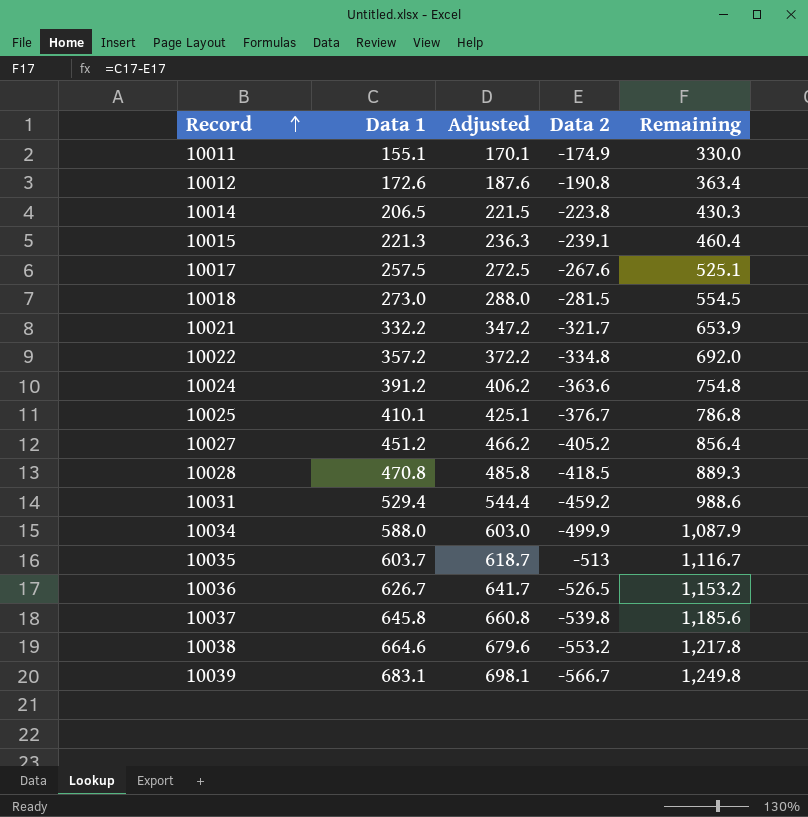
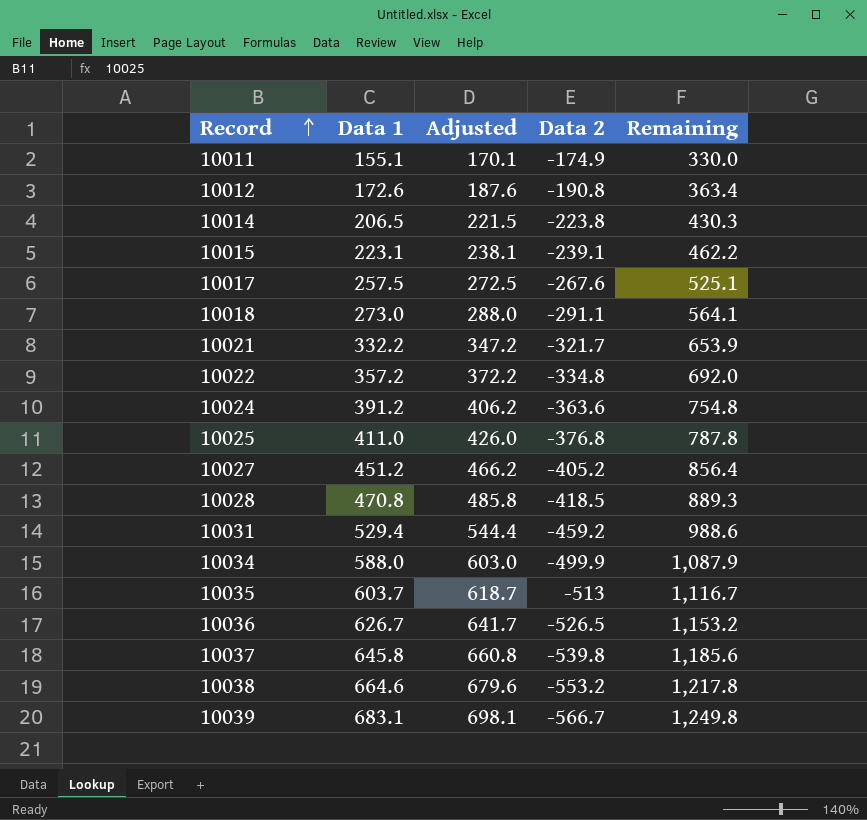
10015 | Data 1: 221.3 -> 223.1
10015 | Adjusted: 236.3 -> 238.1
10015 | Remaining: 460.4 -> 462.2
10018 | Data 2: -281.5 -> -291.1
10018 | Remaining: 554.5 -> 564.1
10025 | Data 1: 410.1 -> 411.0
10025 | Adjusted: 425.1 -> 426.0
10025 | Data 2: -376.7 -> -376.8
10025 | Remaining: 786.8 -> 787.8

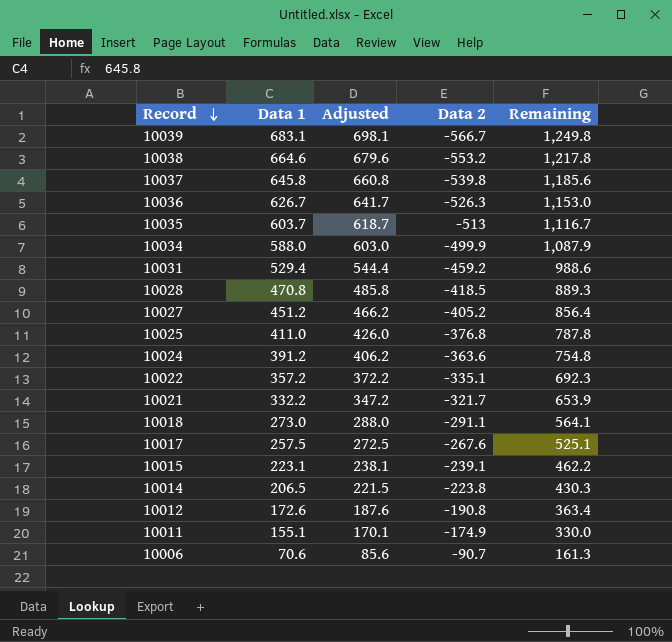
row order: Record ascending -> Record descending
10036 | Data 2: -526.5 -> -526.3
10036 | Remaining: 1,153.2 -> 1,153.0
10022 | Data 2: -334.8 -> -335.1
10022 | Remaining: 692.0 -> 692.3
row 10006: none -> 70.6 | 85.6 | -90.7 | 161.3

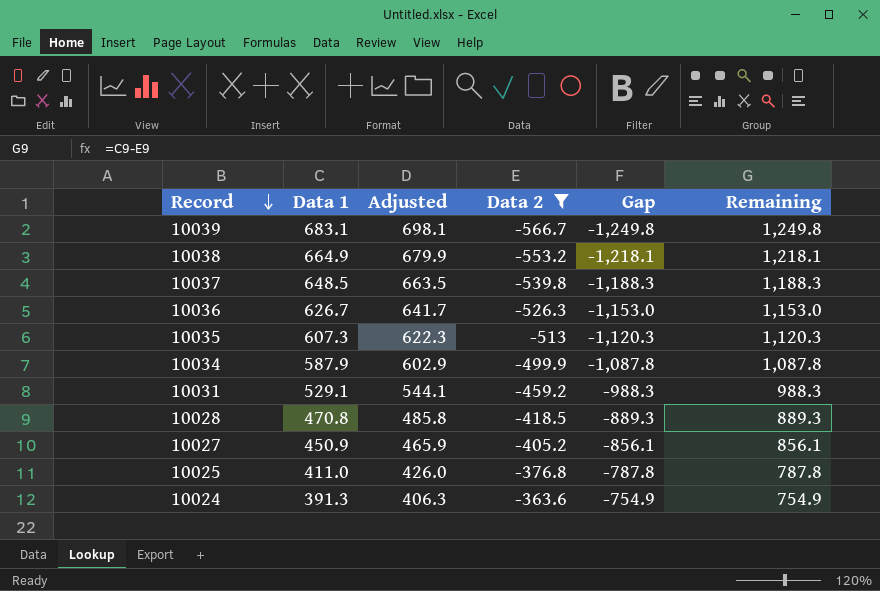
filter: none -> Data 2 <= -363.6
column Gap | formula: none -> [Data 2] - [Data 1]
10038 | Data 1: 664.6 -> 664.9
10038 | Adjusted: 679.6 -> 679.9
10038 | Remaining: 1,217.8 -> 1,218.1
10037 | Data 1: 645.8 -> 648.5
10037 | Adjusted: 660.8 -> 663.5
10037 | Remaining: 1,185.6 -> 1,188.3
10035 | Data 1: 603.7 -> 607.3
10035 | Adjusted: 618.7 -> 622.3
10035 | Remaining: 1,116.7 -> 1,120.3
10034 | Data 1: 588.0 -> 587.9
10034 | Adjusted: 603.0 -> 602.9
10034 | Remaining: 1,087.9 -> 1,087.8
10031 | Data 1: 529.4 -> 529.1
10031 | Adjusted: 544.4 -> 544.1
10031 | Remaining: 988.6 -> 988.3
10027 | Data 1: 451.2 -> 450.9
10027 | Adjusted: 466.2 -> 465.9
10027 | Remaining: 856.4 -> 856.1
10024 | Data 1: 391.2 -> 391.3
10024 | Adjusted: 406.2 -> 406.3
10024 | Remaining: 754.8 -> 754.9

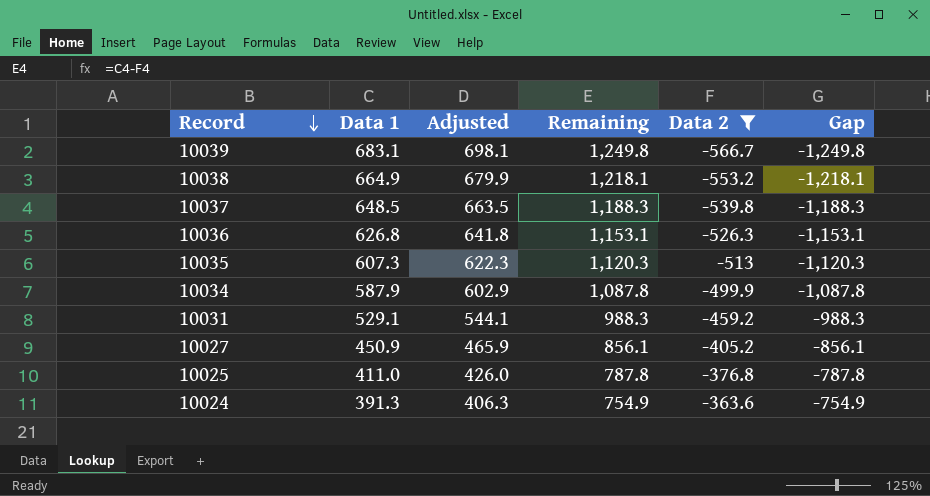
column Remaining | position: 6 -> 4
row 10028: 470.8 | 485.8 | -418.5 | -889.3 | 889.3 -> none
10036 | Data 1: 626.7 -> 626.8
10036 | Adjusted: 641.7 -> 641.8
10036 | Remaining: 1,153.0 -> 1,153.1
10036 | Gap: -1,153.0 -> -1,153.1

